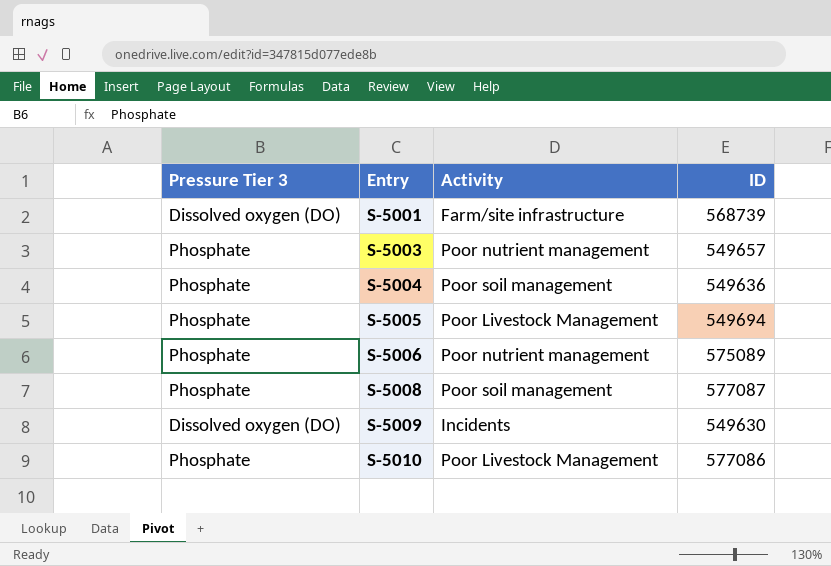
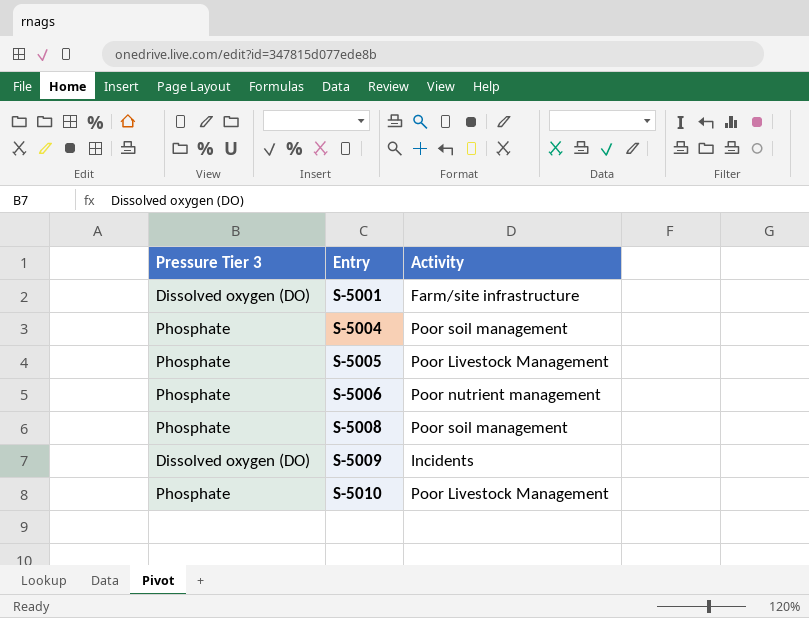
column ID | position: 4 -> none
row S-5003: Phosphate | Poor nutrient management | 549657 -> none

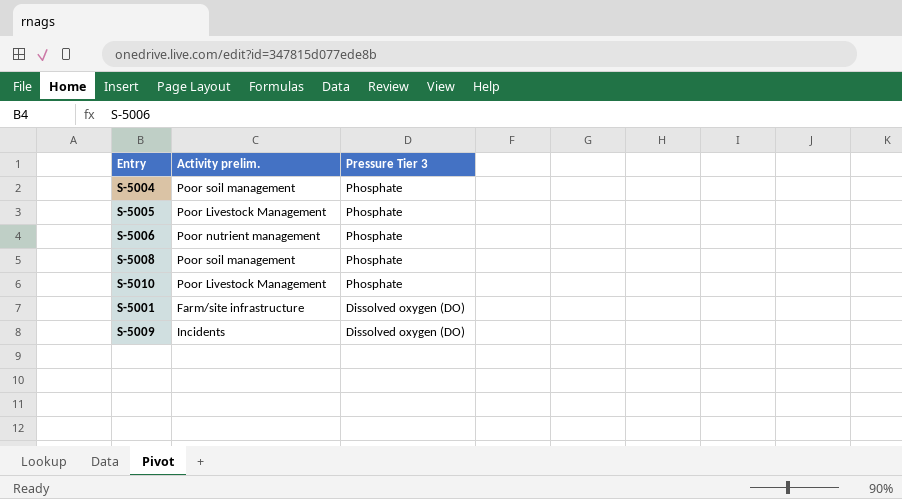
row order: Entry ascending -> Pressure Tier 3 descending
column name: Activity -> Activity prelim.
column Pressure Tier 3 | position: 1 -> 3

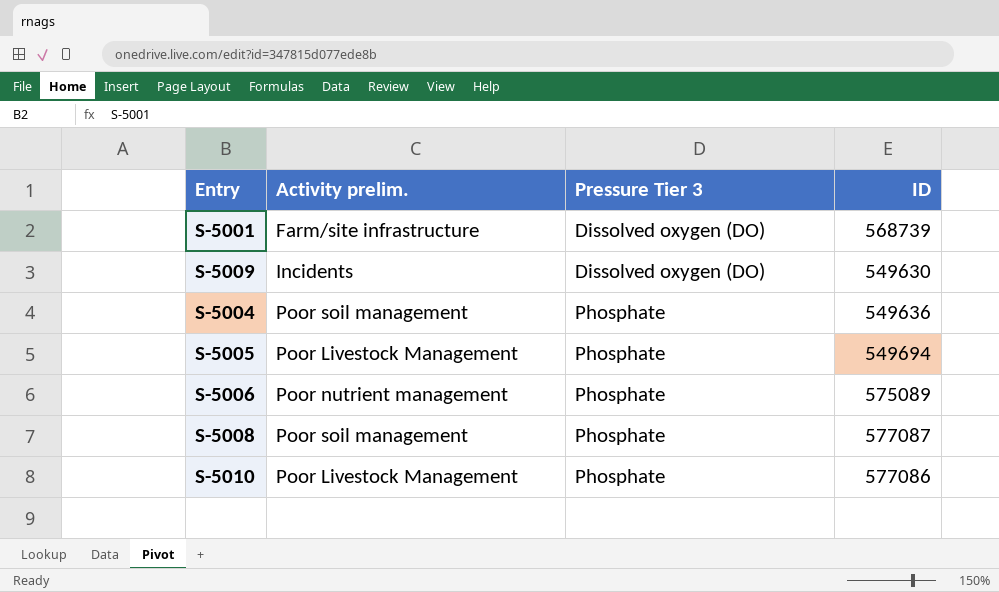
row order: Pressure Tier 3 descending -> Pressure Tier 3 ascending
column ID | position: none -> 4

